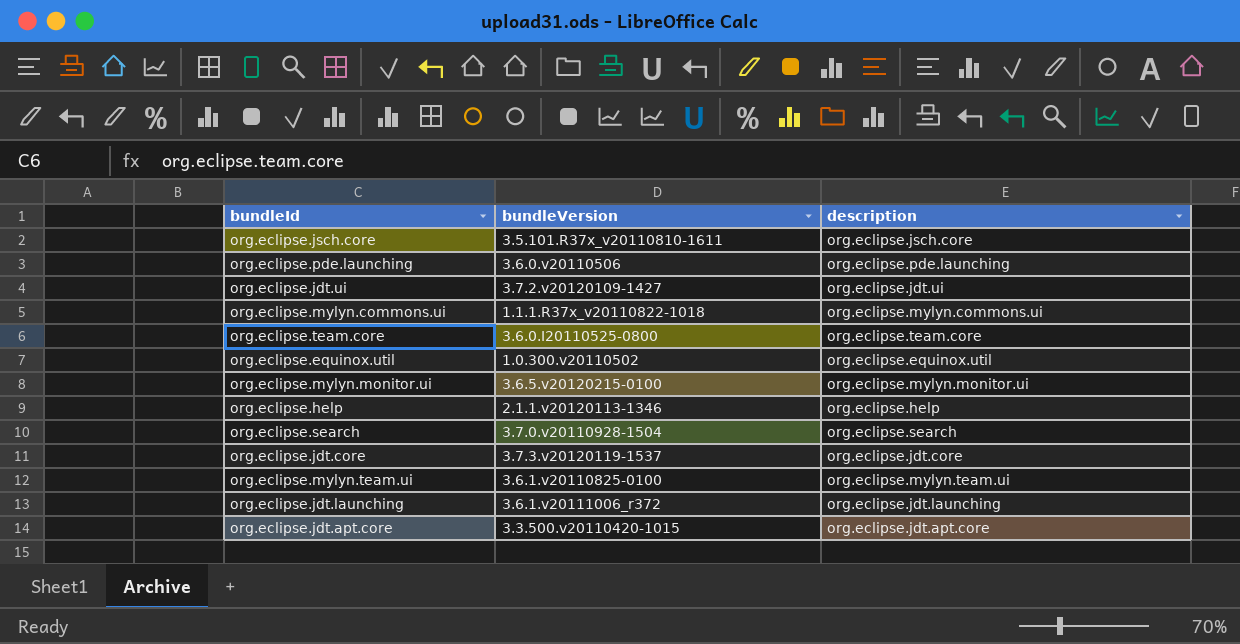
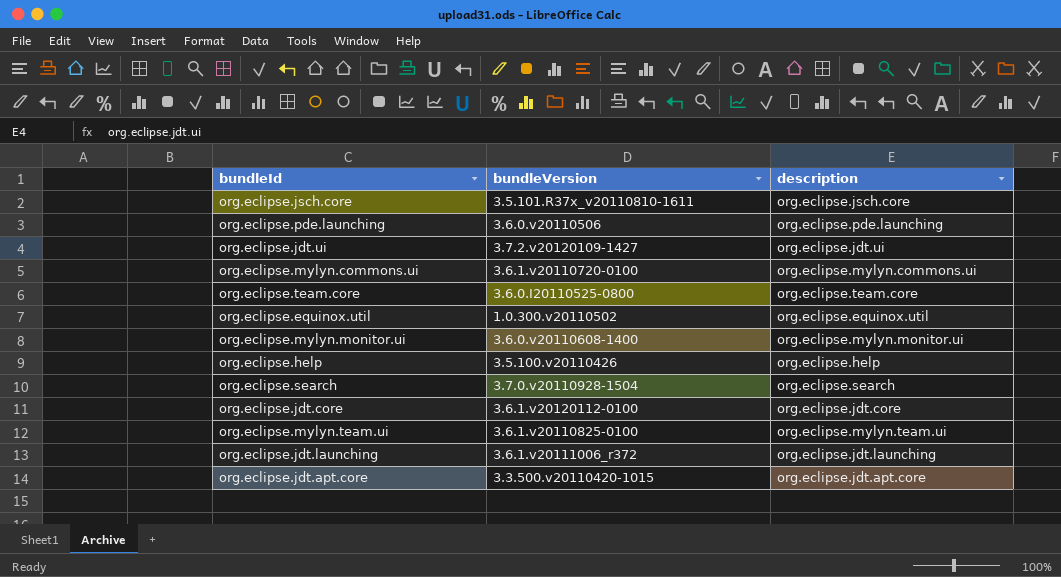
org.eclipse.mylyn.commons.ui | bundleVersion: 1.1.1.R37x_v20110822-1018 -> 3.6.1.v20110720-0100
org.eclipse.mylyn.monitor.ui | bundleVersion: 3.6.5.v20120215-0100 -> 3.6.0.v20110608-1400
org.eclipse.help | bundleVersion: 2.1.1.v20120113-1346 -> 3.5.100.v20110426
org.eclipse.jdt.core | bundleVersion: 3.7.3.v20120119-1537 -> 3.6.1.v20120112-0100

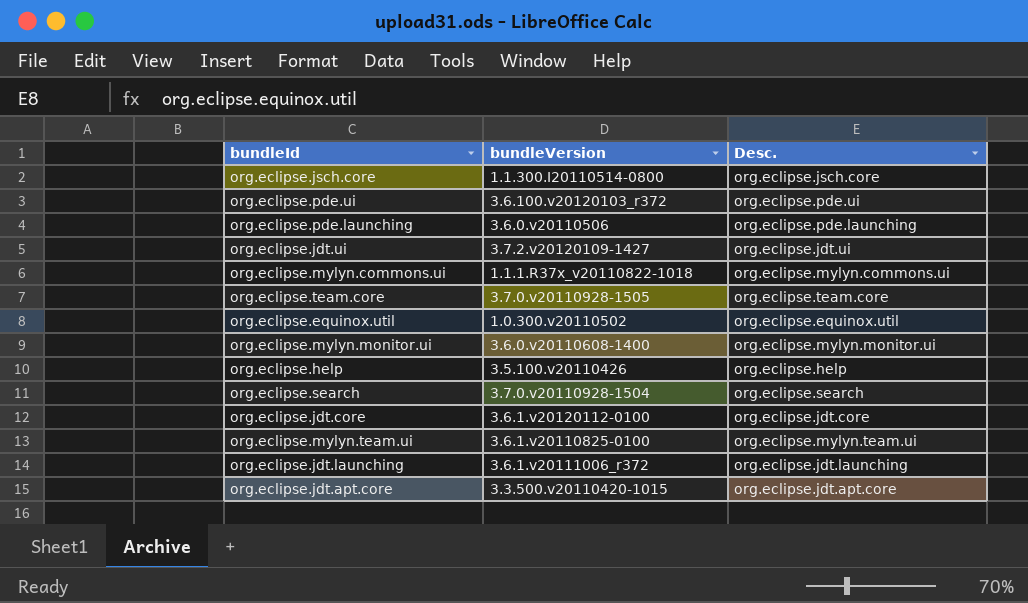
column name: description -> Desc.
org.eclipse.jsch.core | bundleVersion: 3.5.101.R37x_v20110810-1611 -> 1.1.300.I20110514-0800
row org.eclipse.pde.ui: none -> 3.6.100.v20120103_r372 | org.eclipse.pde.ui
org.eclipse.mylyn.commons.ui | bundleVersion: 3.6.1.v20110720-0100 -> 1.1.1.R37x_v20110822-1018
org.eclipse.team.core | bundleVersion: 3.6.0.I20110525-0800 -> 3.7.0.v20110928-1505

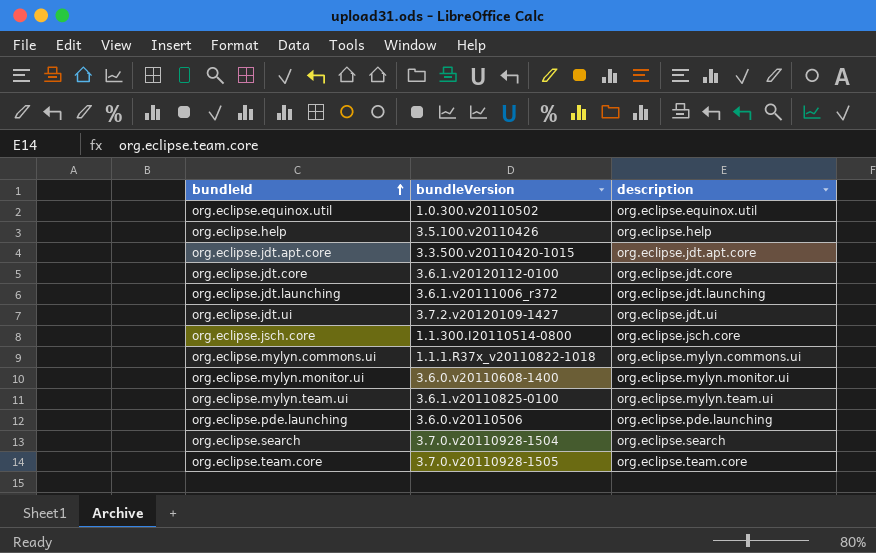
row order: none -> bundleId ascending
column name: Desc. -> description
row org.eclipse.pde.ui: 3.6.100.v20120103_r372 | org.eclipse.pde.ui -> none

